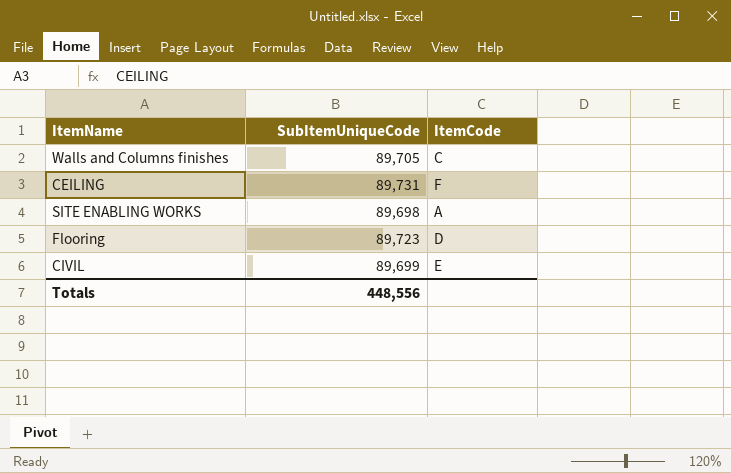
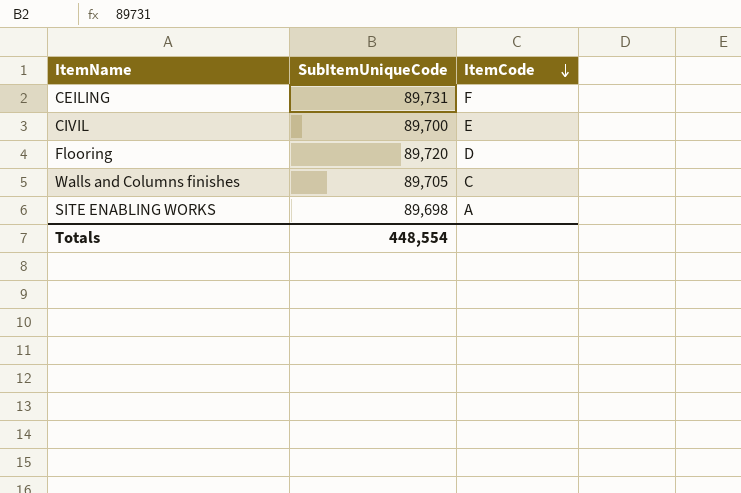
row order: none -> ItemCode descending
CIVIL | SubItemUniqueCode: 89,699 -> 89,700
Flooring | SubItemUniqueCode: 89,723 -> 89,720
Totals | SubItemUniqueCode: 448,556 -> 448,554

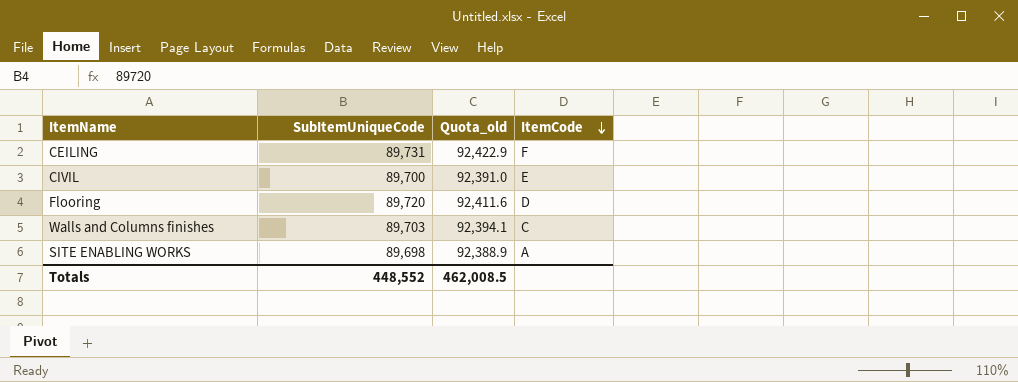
column Quota_old | formula: none -> [SubItemUniqueCode] * 1.03
Walls and Columns finishes | SubItemUniqueCode: 89,705 -> 89,703
Totals | SubItemUniqueCode: 448,554 -> 448,552

